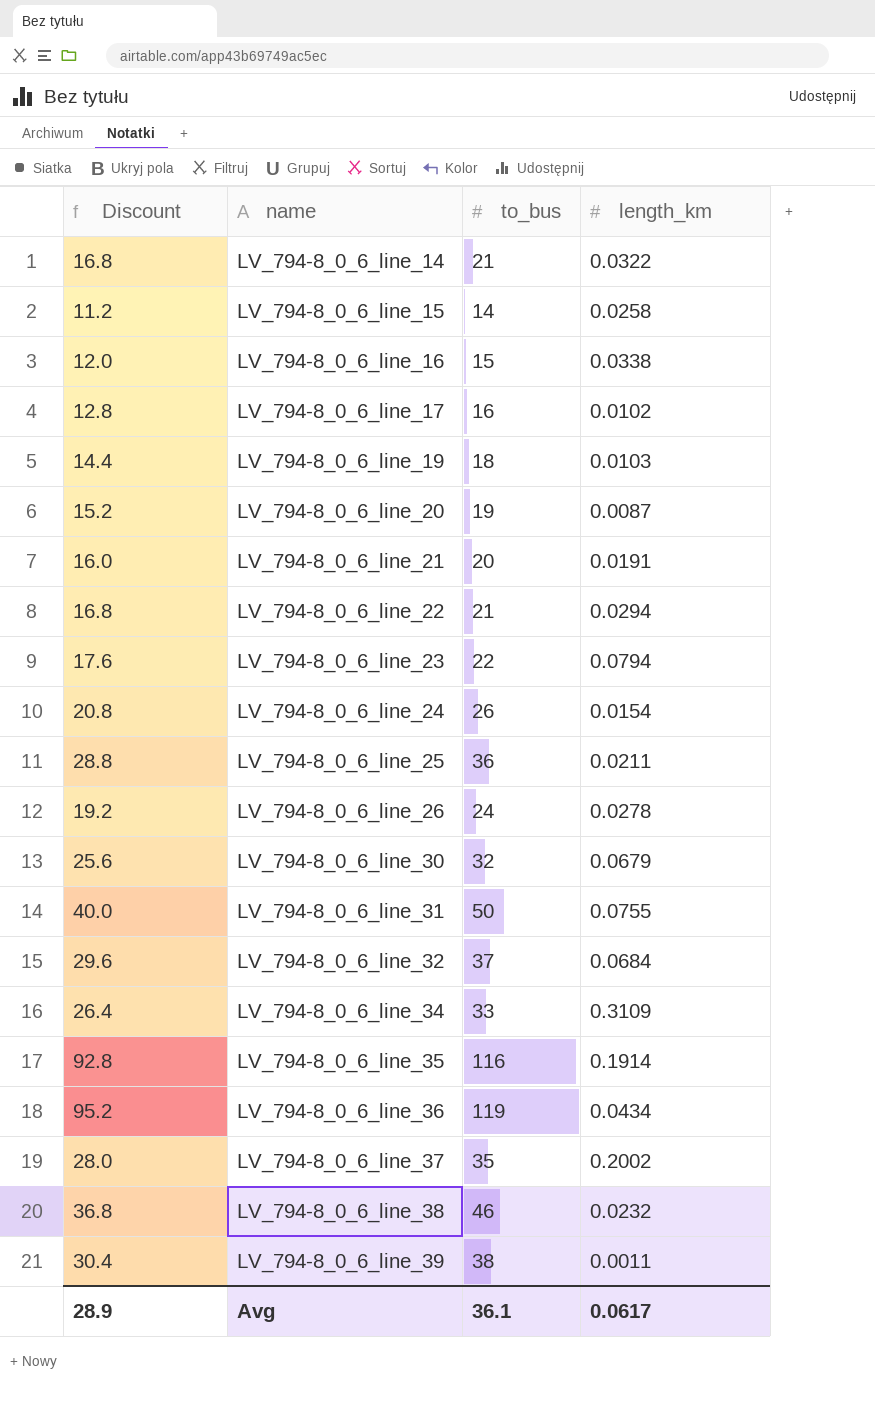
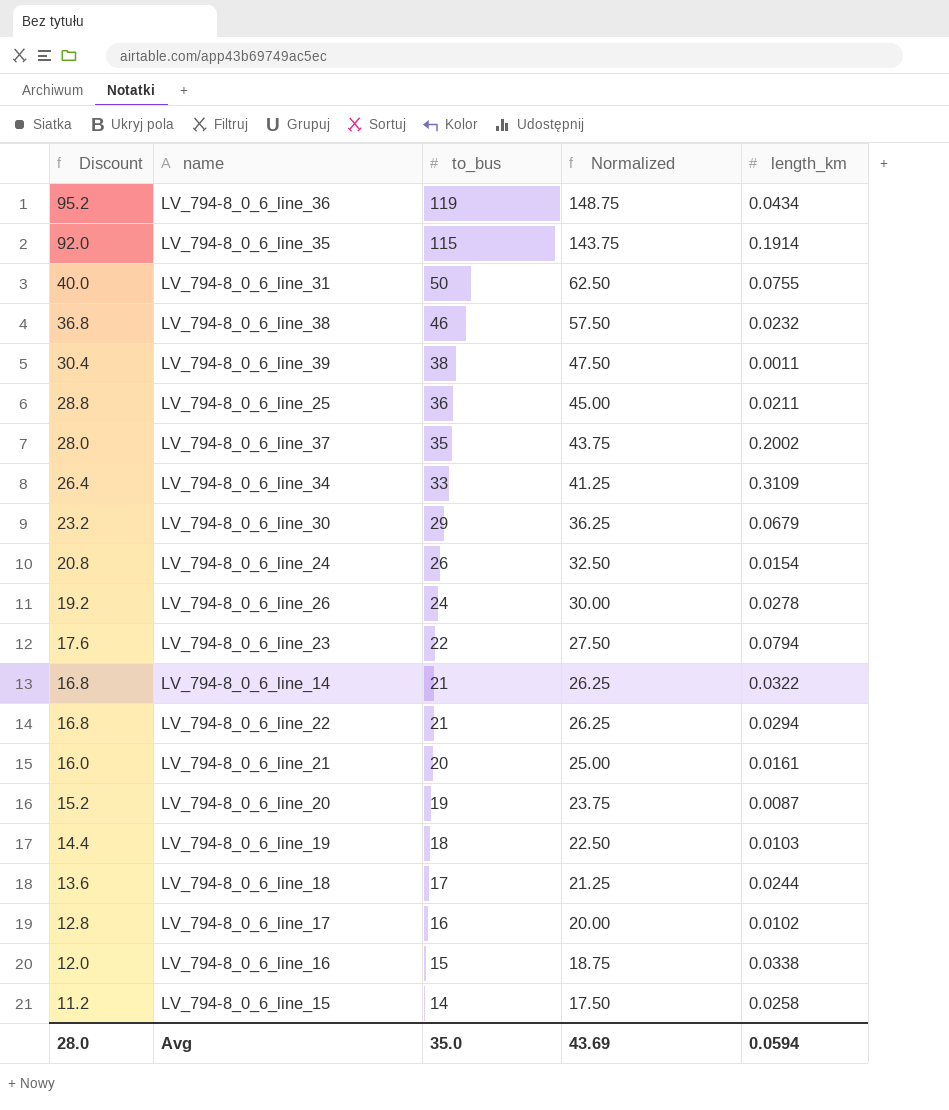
row order: name ascending -> Discount descending
column Normalized | formula: none -> [to_bus] * 1.25
row LV_794-8_0_6_line_32: 29.6 | 37 | 0.0684 -> none
LV_794-8_0_6_line_35 | Discount: 92.8 -> 92.0
LV_794-8_0_6_line_35 | to_bus: 116 -> 115
LV_794-8_0_6_line_30 | Discount: 25.6 -> 23.2
LV_794-8_0_6_line_30 | to_bus: 32 -> 29
LV_794-8_0_6_line_21 | length_km: 0.0191 -> 0.0161
row LV_794-8_0_6_line_18: none -> 13.6 | 17 | 21.25 | 0.0244
Avg | Discount: 28.9 -> 28.0
Avg | to_bus: 36.1 -> 35.0
Avg | length_km: 0.0617 -> 0.0594

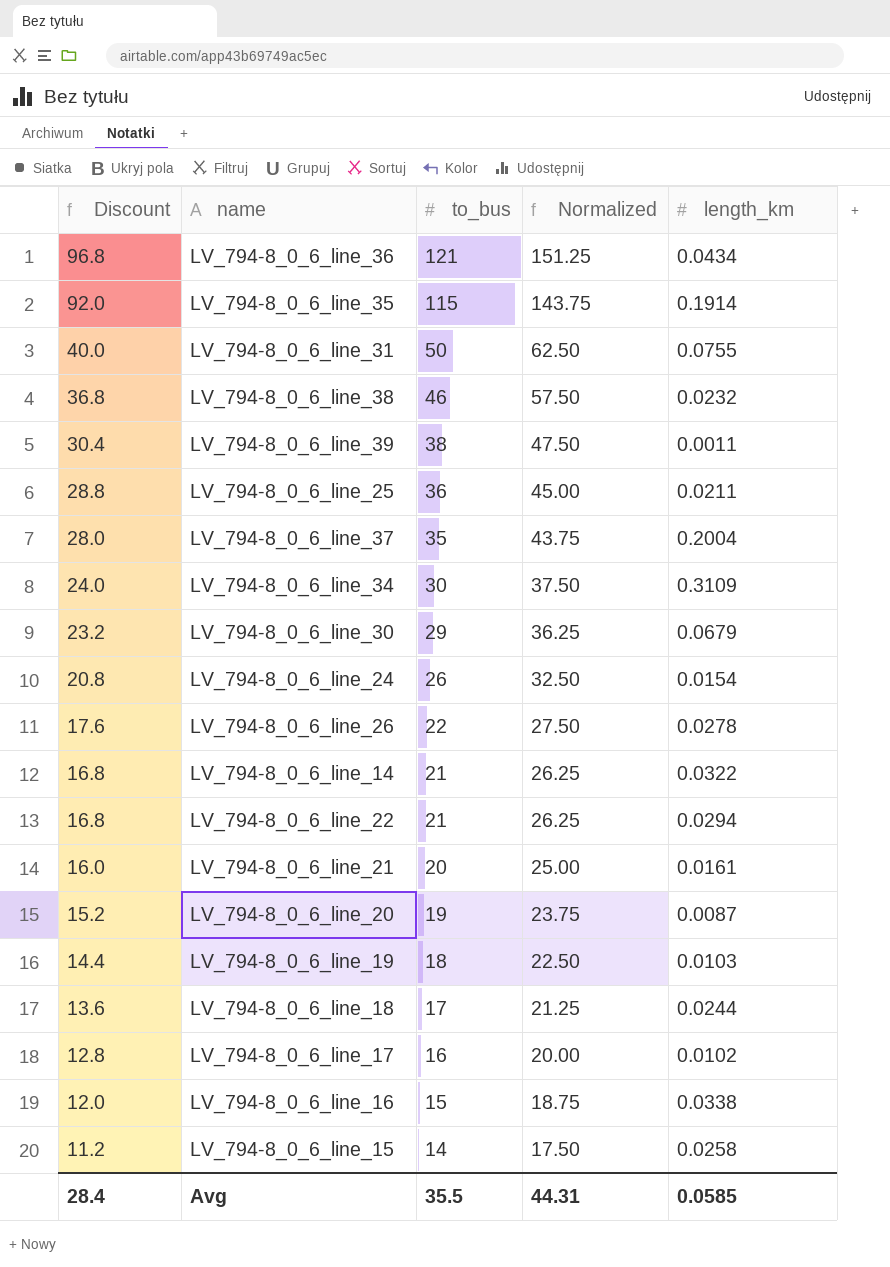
row LV_794-8_0_6_line_23: 17.6 | 22 | 27.50 | 0.0794 -> none
LV_794-8_0_6_line_36 | Discount: 95.2 -> 96.8
LV_794-8_0_6_line_36 | to_bus: 119 -> 121
LV_794-8_0_6_line_36 | Normalized: 148.75 -> 151.25
LV_794-8_0_6_line_37 | length_km: 0.2002 -> 0.2004
LV_794-8_0_6_line_34 | Discount: 26.4 -> 24.0
LV_794-8_0_6_line_34 | to_bus: 33 -> 30
LV_794-8_0_6_line_34 | Normalized: 41.25 -> 37.50
LV_794-8_0_6_line_26 | Discount: 19.2 -> 17.6
LV_794-8_0_6_line_26 | to_bus: 24 -> 22
LV_794-8_0_6_line_26 | Normalized: 30.00 -> 27.50
Avg | Discount: 28.0 -> 28.4
Avg | to_bus: 35.0 -> 35.5
Avg | Normalized: 43.69 -> 44.31
Avg | length_km: 0.0594 -> 0.0585

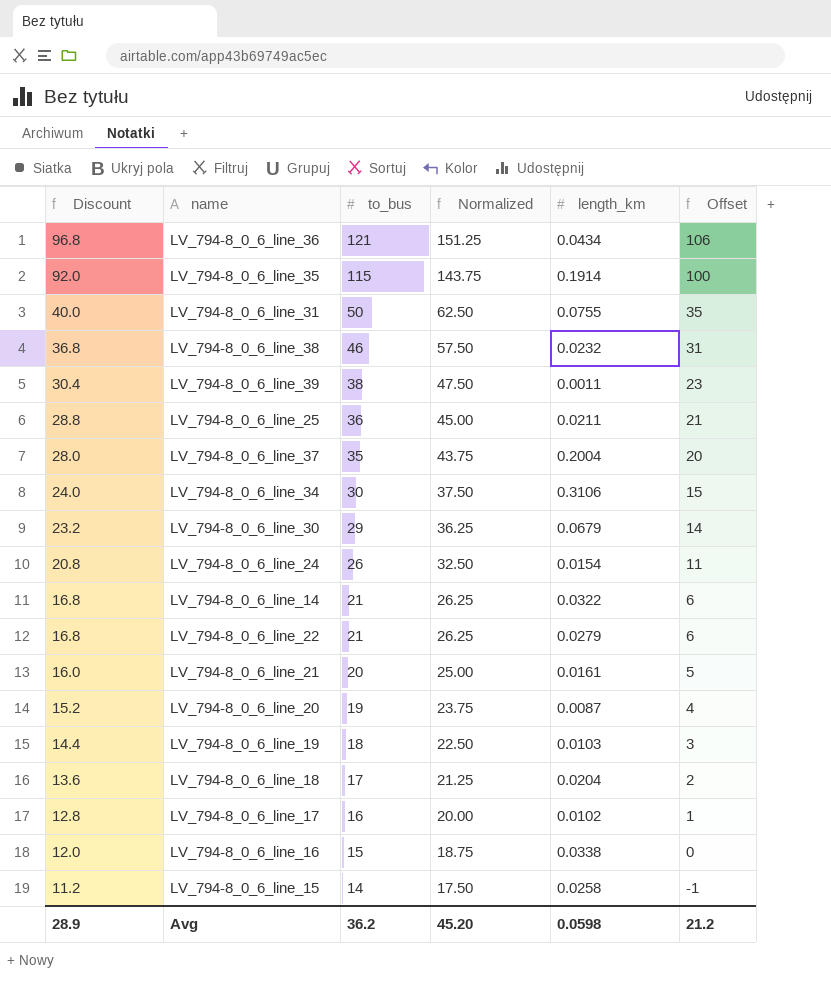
column Offset | formula: none -> [to_bus] - 15
row LV_794-8_0_6_line_26: 17.6 | 22 | 27.50 | 0.0278 -> none
LV_794-8_0_6_line_34 | length_km: 0.3109 -> 0.3106
LV_794-8_0_6_line_22 | length_km: 0.0294 -> 0.0279
LV_794-8_0_6_line_18 | length_km: 0.0244 -> 0.0204
Avg | Discount: 28.4 -> 28.9
Avg | to_bus: 35.5 -> 36.2
Avg | Normalized: 44.31 -> 45.20
Avg | length_km: 0.0585 -> 0.0598

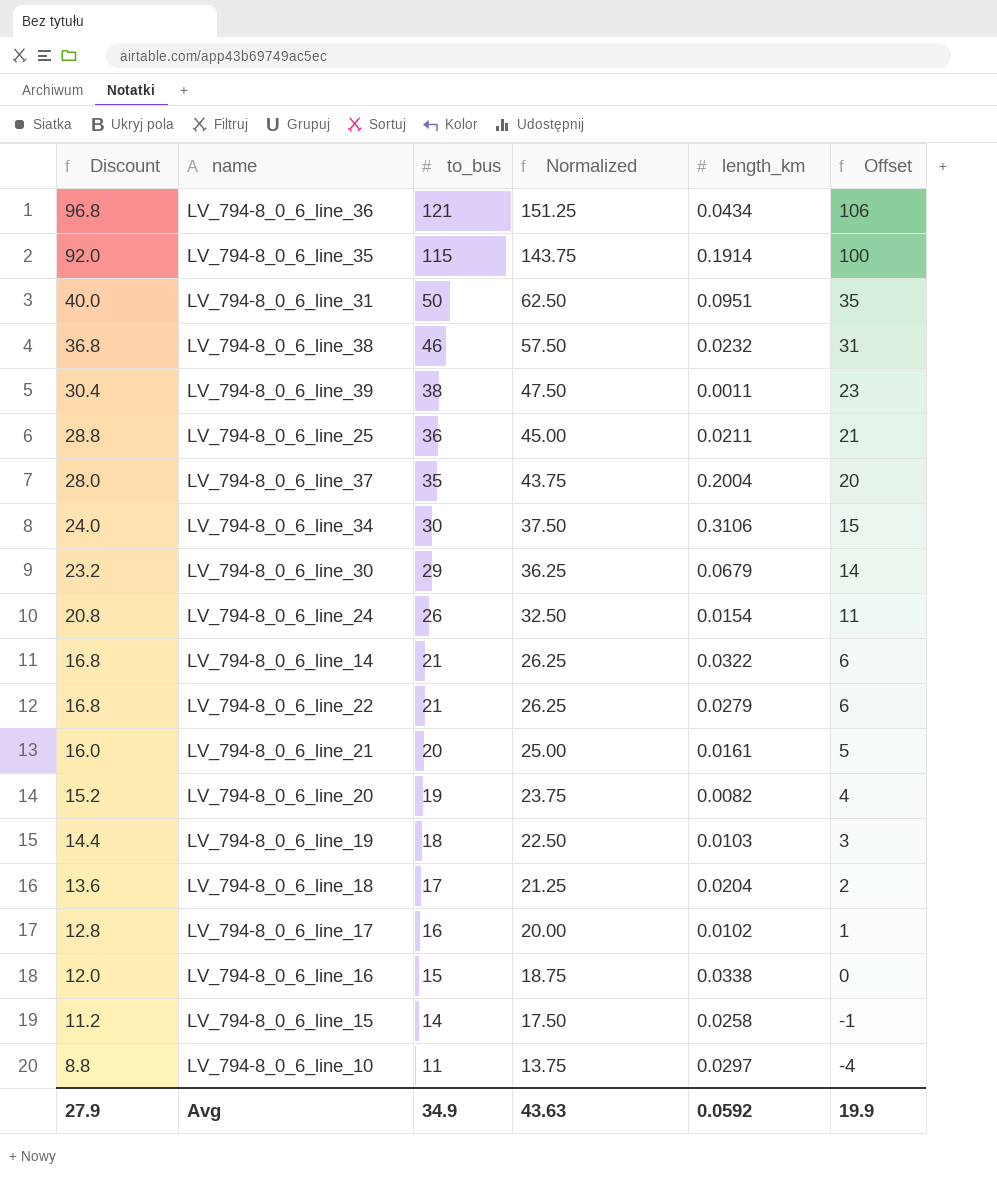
LV_794-8_0_6_line_31 | length_km: 0.0755 -> 0.0951
LV_794-8_0_6_line_20 | length_km: 0.0087 -> 0.0082
row LV_794-8_0_6_line_10: none -> 8.8 | 11 | 13.75 | 0.0297 | -4
Avg | Discount: 28.9 -> 27.9
Avg | to_bus: 36.2 -> 34.9
Avg | Normalized: 45.20 -> 43.63
Avg | length_km: 0.0598 -> 0.0592
Avg | Offset: 21.2 -> 19.9

